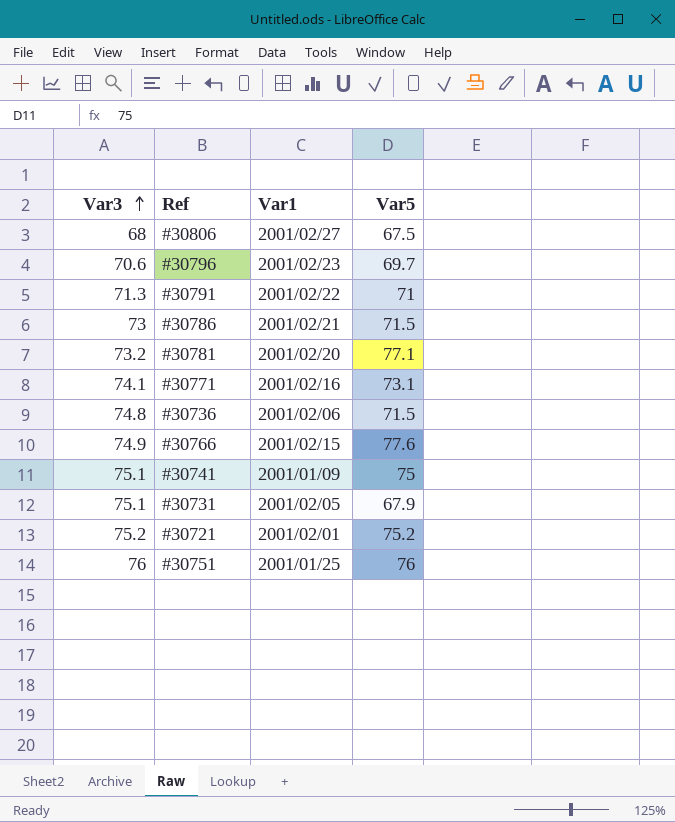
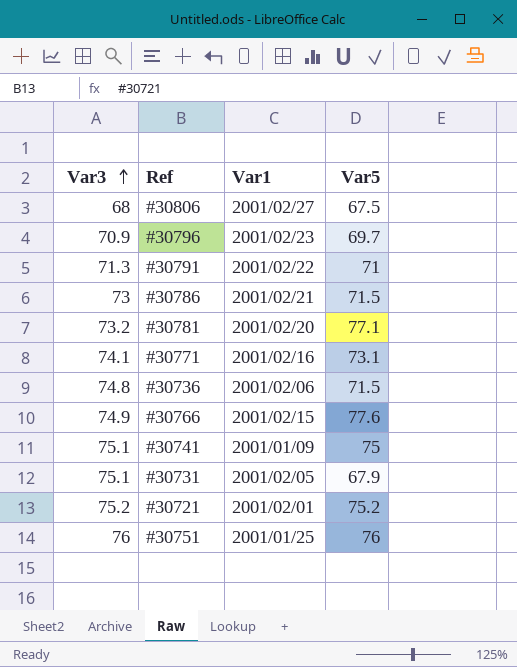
#30796 | Var3: 70.6 -> 70.9

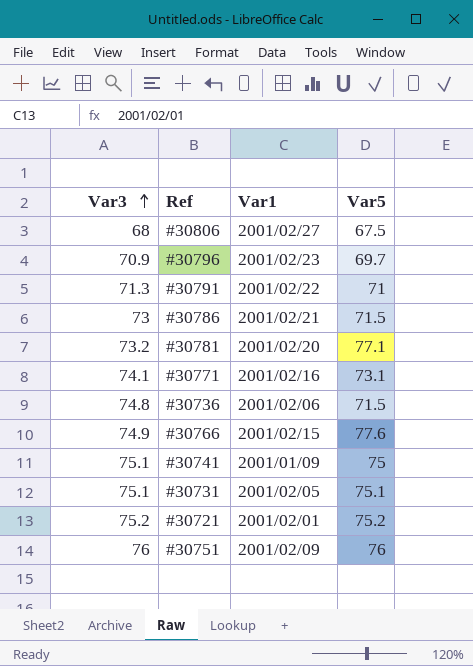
#30731 | Var5: 67.9 -> 75.1
#30751 | Var1: 2001/01/25 -> 2001/02/09

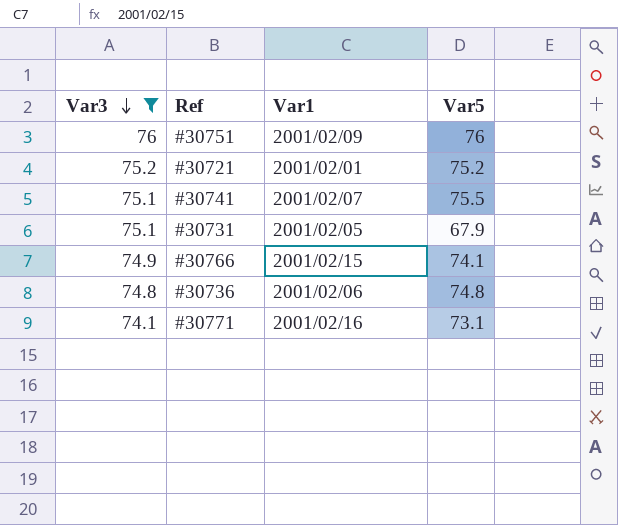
filter: none -> Var3 >= 74.1
row order: Var3 ascending -> Var3 descending
#30741 | Var1: 2001/01/09 -> 2001/02/07
#30741 | Var5: 75 -> 75.5
#30731 | Var5: 75.1 -> 67.9
#30766 | Var5: 77.6 -> 74.1
#30736 | Var5: 71.5 -> 74.8

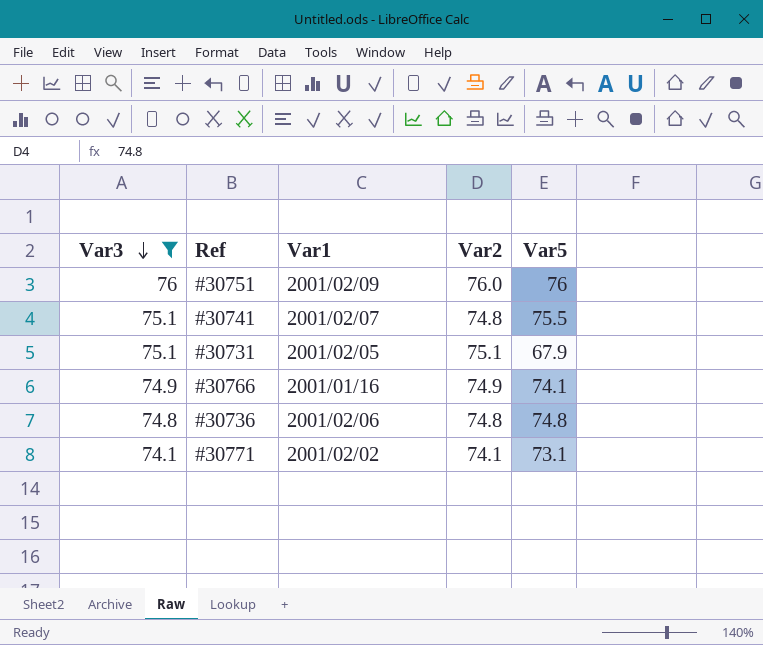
column Var2 | position: none -> 4
row #30721: 75.2 | 2001/02/01 | 75.2 -> none
#30766 | Var1: 2001/02/15 -> 2001/01/16
#30771 | Var1: 2001/02/16 -> 2001/02/02

